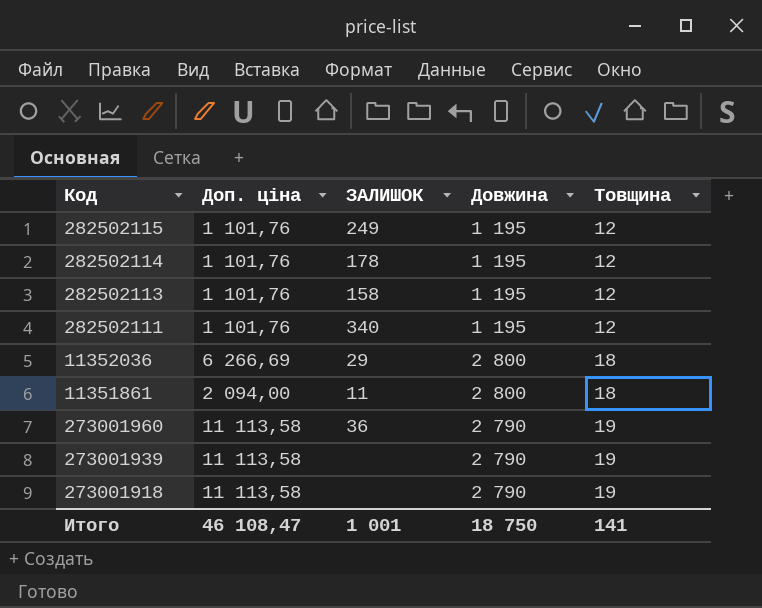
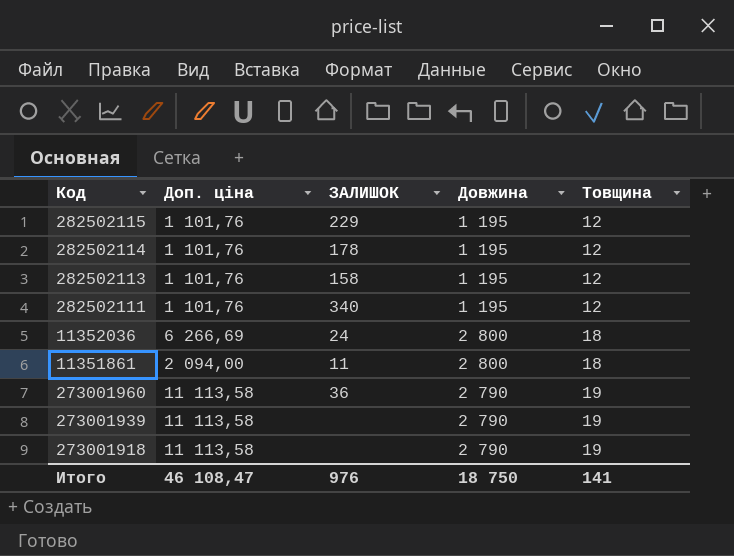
282502115 | ЗАЛИШОК: 249 -> 229
11352036 | ЗАЛИШОК: 29 -> 24
Итого | ЗАЛИШОК: 1 001 -> 976

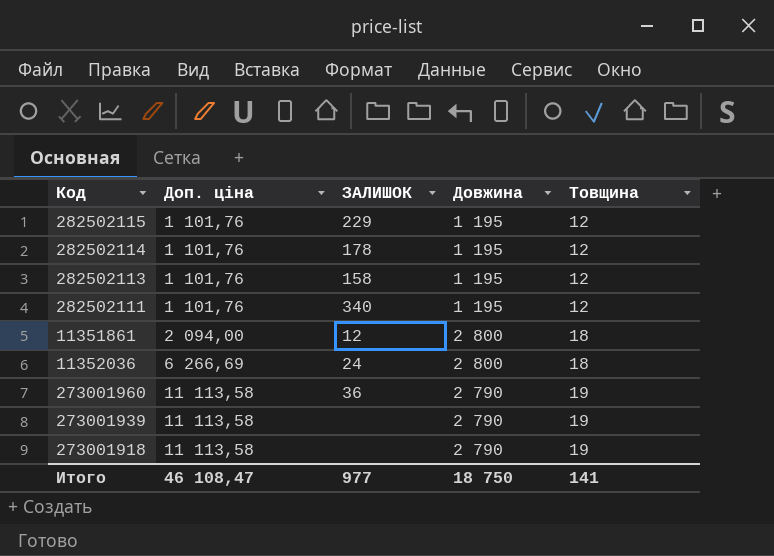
row order: Товщина ascending -> Доп. ціна ascending
11351861 | ЗАЛИШОК: 11 -> 12
Итого | ЗАЛИШОК: 976 -> 977

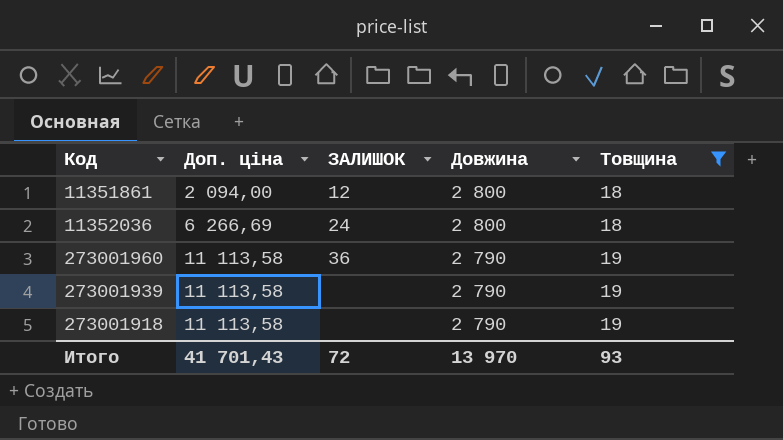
filter: none -> Товщина != 12
Итого | Доп. ціна: 46 108,47 -> 41 701,43
Итого | ЗАЛИШОК: 977 -> 72
Итого | Довжина: 18 750 -> 13 970
Итого | Товщина: 141 -> 93

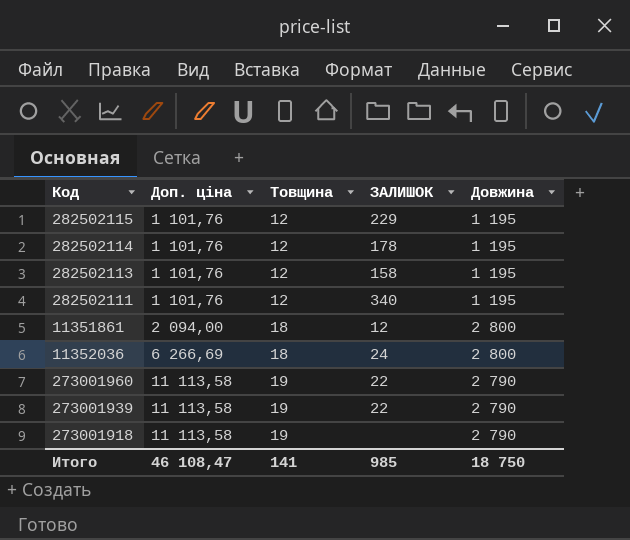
filter: Товщина != 12 -> none
column Товщина | position: 5 -> 3
273001960 | ЗАЛИШОК: 36 -> 22
273001939 | ЗАЛИШОК: none -> 22
Итого | Доп. ціна: 41 701,43 -> 46 108,47
Итого | Товщина: 93 -> 141
Итого | ЗАЛИШОК: 72 -> 985
Итого | Довжина: 13 970 -> 18 750

